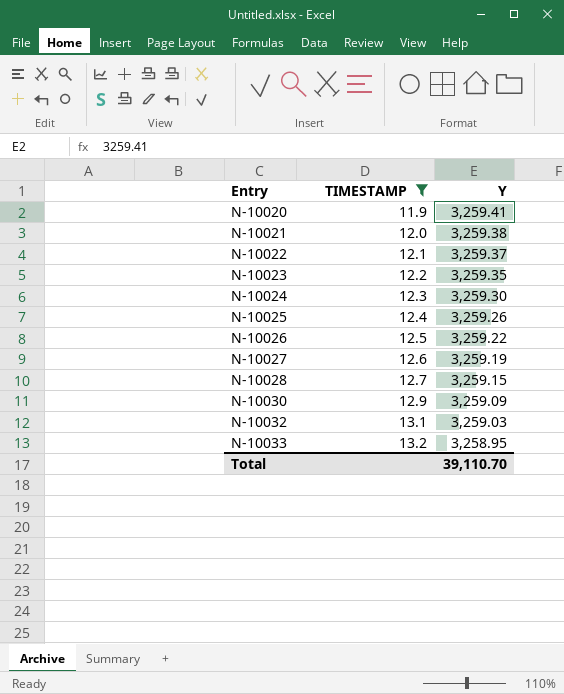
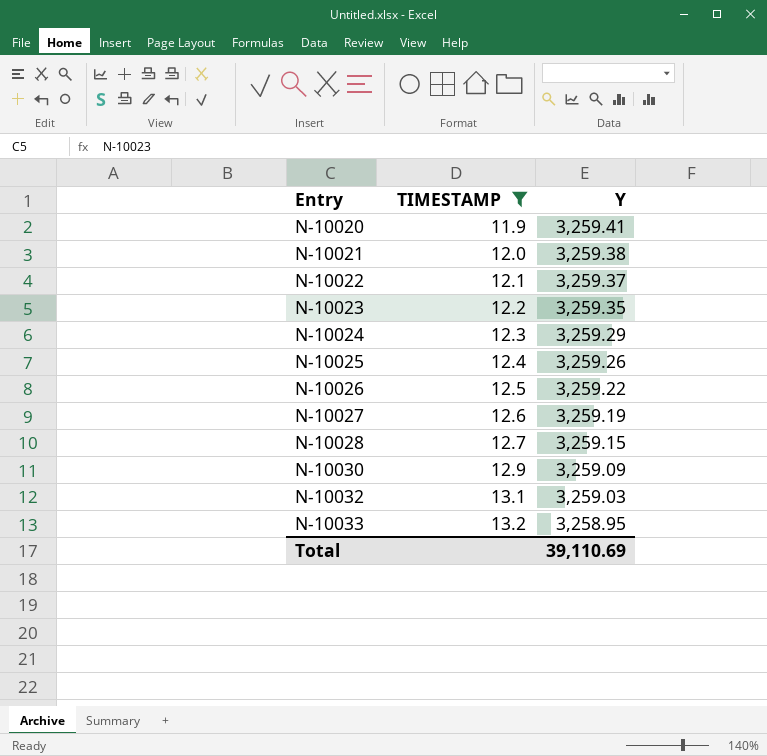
N-10024 | Y: 3,259.30 -> 3,259.29
Total | Y: 39,110.70 -> 39,110.69

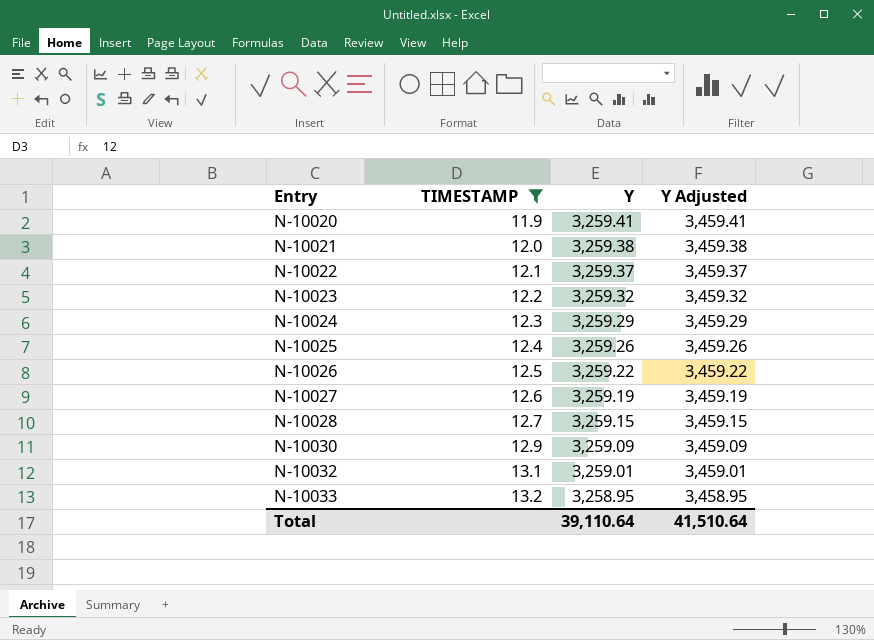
column Y Adjusted | formula: none -> [Y] + 200
N-10023 | Y: 3,259.35 -> 3,259.32
N-10032 | Y: 3,259.03 -> 3,259.01
Total | Y: 39,110.69 -> 39,110.64

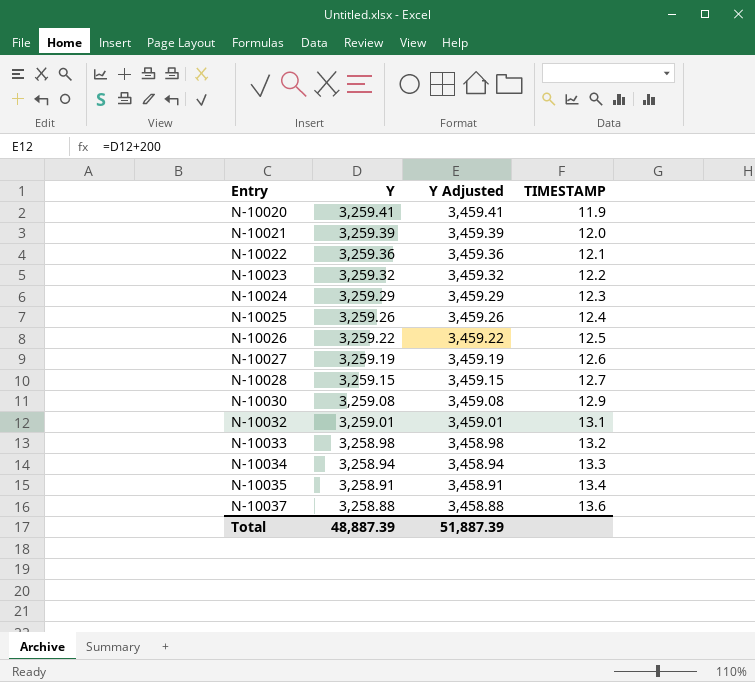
filter: TIMESTAMP <= 13.2 -> none
column TIMESTAMP | position: 2 -> 4
N-10021 | Y: 3,259.38 -> 3,259.39
N-10021 | Y Adjusted: 3,459.38 -> 3,459.39
N-10022 | Y: 3,259.37 -> 3,259.36
N-10022 | Y Adjusted: 3,459.37 -> 3,459.36
N-10030 | Y: 3,259.09 -> 3,259.08
N-10030 | Y Adjusted: 3,459.09 -> 3,459.08
N-10033 | Y: 3,258.95 -> 3,258.98
N-10033 | Y Adjusted: 3,458.95 -> 3,458.98
Total | Y: 39,110.64 -> 48,887.39
Total | Y Adjusted: 41,510.64 -> 51,887.39

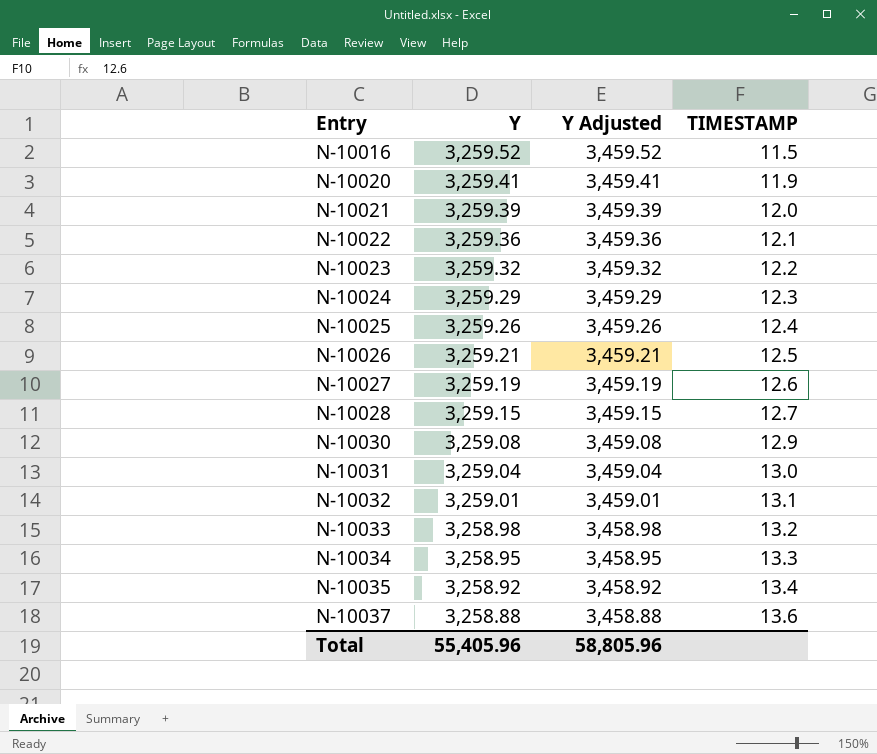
row N-10016: none -> 3,259.52 | 3,459.52 | 11.5
N-10026 | Y: 3,259.22 -> 3,259.21
N-10026 | Y Adjusted: 3,459.22 -> 3,459.21
row N-10031: none -> 3,259.04 | 3,459.04 | 13.0
N-10034 | Y: 3,258.94 -> 3,258.95
N-10034 | Y Adjusted: 3,458.94 -> 3,458.95
N-10035 | Y: 3,258.91 -> 3,258.92
N-10035 | Y Adjusted: 3,458.91 -> 3,458.92
Total | Y: 48,887.39 -> 55,405.96
Total | Y Adjusted: 51,887.39 -> 58,805.96

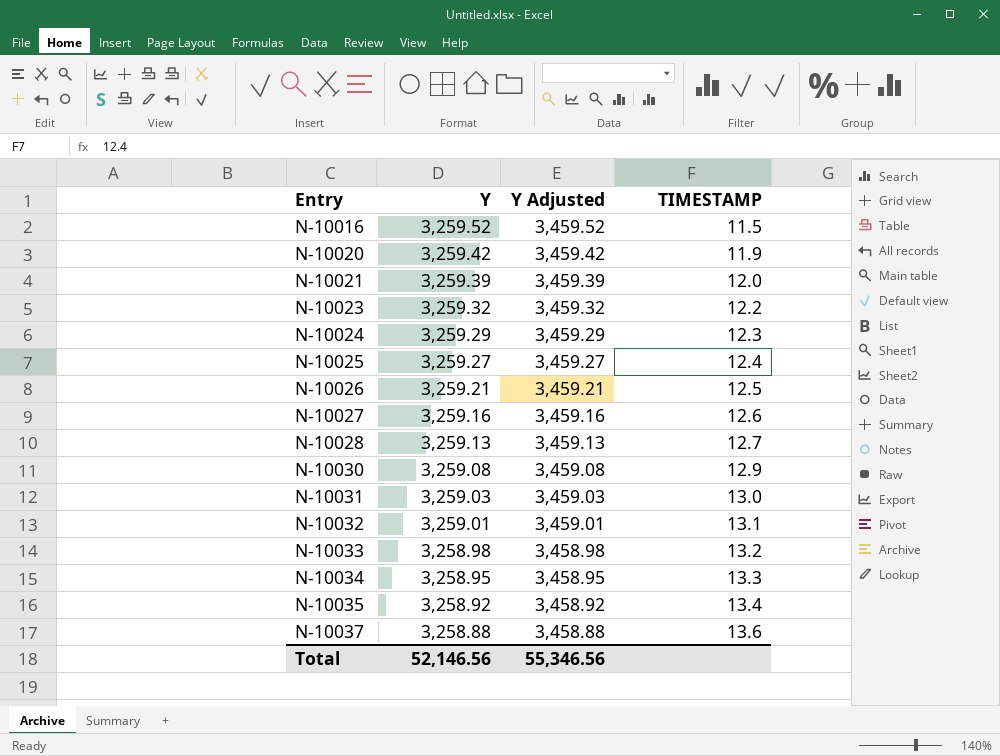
row N-10022: 3,259.36 | 3,459.36 | 12.1 -> none
N-10020 | Y: 3,259.41 -> 3,259.42
N-10020 | Y Adjusted: 3,459.41 -> 3,459.42
N-10025 | Y: 3,259.26 -> 3,259.27
N-10025 | Y Adjusted: 3,459.26 -> 3,459.27
N-10027 | Y: 3,259.19 -> 3,259.16
N-10027 | Y Adjusted: 3,459.19 -> 3,459.16
N-10028 | Y: 3,259.15 -> 3,259.13
N-10028 | Y Adjusted: 3,459.15 -> 3,459.13
N-10031 | Y: 3,259.04 -> 3,259.03
N-10031 | Y Adjusted: 3,459.04 -> 3,459.03
Total | Y: 55,405.96 -> 52,146.56
Total | Y Adjusted: 58,805.96 -> 55,346.56

